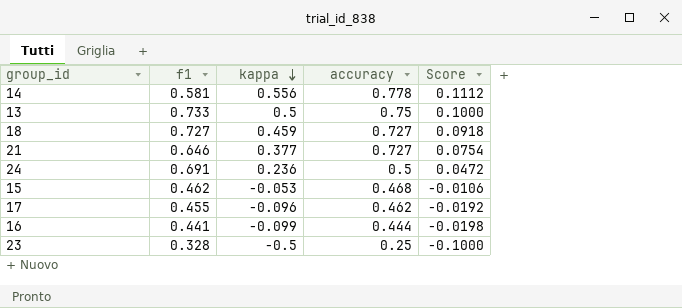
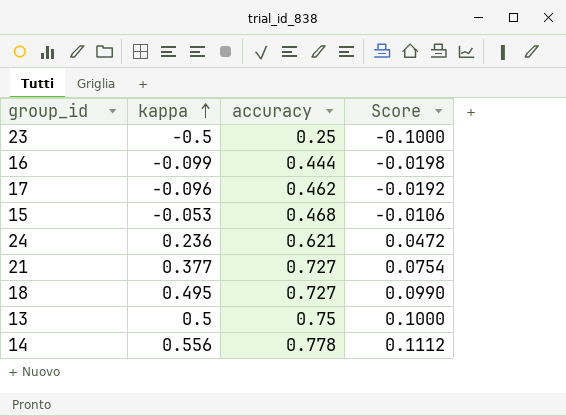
row order: kappa descending -> kappa ascending
column f1 | position: 2 -> none
24 | accuracy: 0.5 -> 0.621
18 | kappa: 0.459 -> 0.495
18 | Score: 0.0918 -> 0.0990

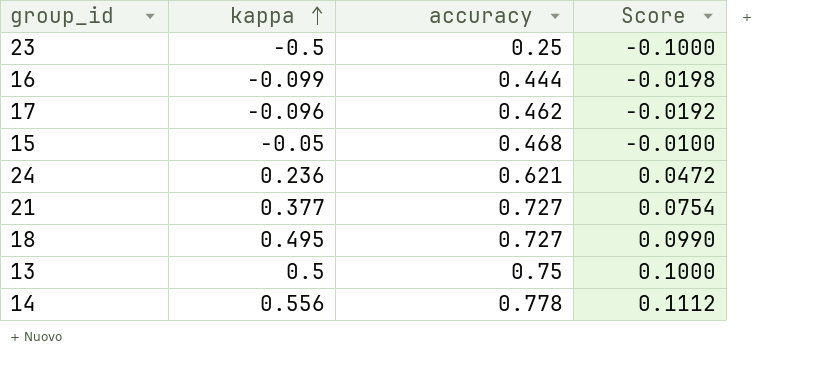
15 | kappa: -0.053 -> -0.05
15 | Score: -0.0106 -> -0.0100

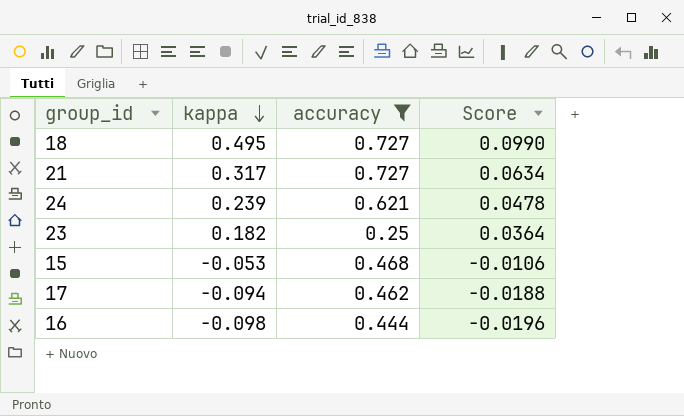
filter: none -> accuracy <= 0.727
row order: kappa ascending -> kappa descending
21 | kappa: 0.377 -> 0.317
21 | Score: 0.0754 -> 0.0634
24 | kappa: 0.236 -> 0.239
24 | Score: 0.0472 -> 0.0478
23 | kappa: -0.5 -> 0.182
23 | Score: -0.1000 -> 0.0364
15 | kappa: -0.05 -> -0.053
15 | Score: -0.0100 -> -0.0106
17 | kappa: -0.096 -> -0.094
17 | Score: -0.0192 -> -0.0188
16 | kappa: -0.099 -> -0.098
16 | Score: -0.0198 -> -0.0196

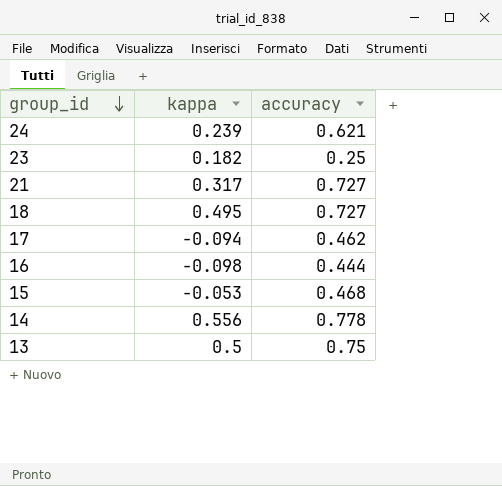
filter: accuracy <= 0.727 -> none
row order: kappa descending -> group_id descending
column Score | formula: [kappa] * 0.2 -> none

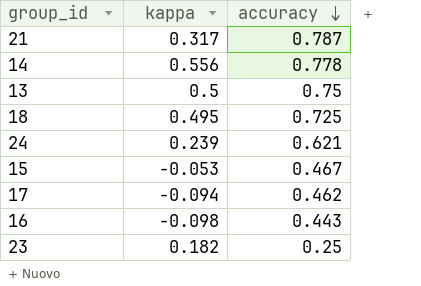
row order: group_id descending -> accuracy descending
21 | accuracy: 0.727 -> 0.787
18 | accuracy: 0.727 -> 0.725
15 | accuracy: 0.468 -> 0.467
16 | accuracy: 0.444 -> 0.443

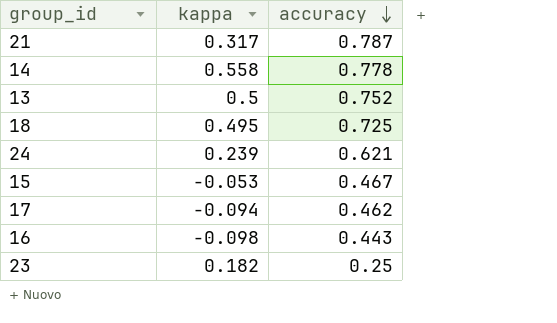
14 | kappa: 0.556 -> 0.558
13 | accuracy: 0.75 -> 0.752

